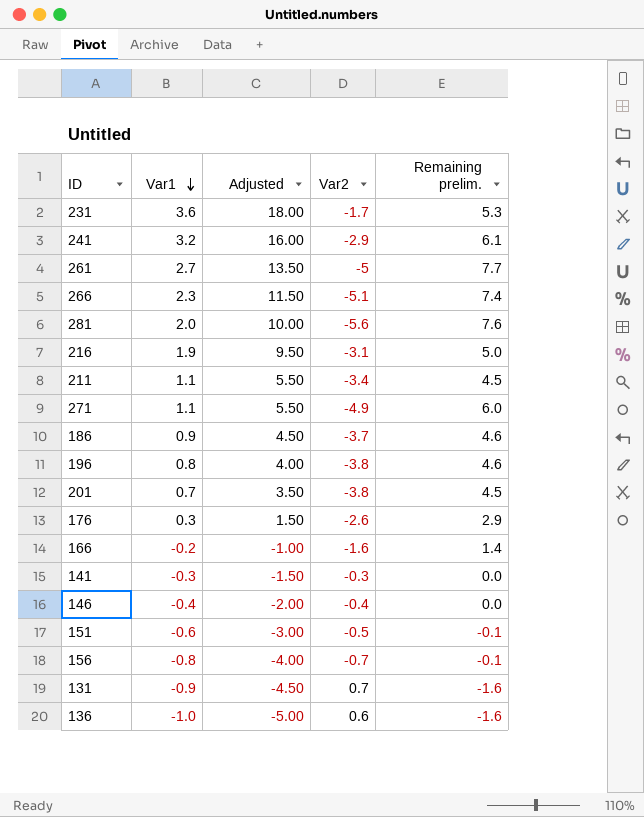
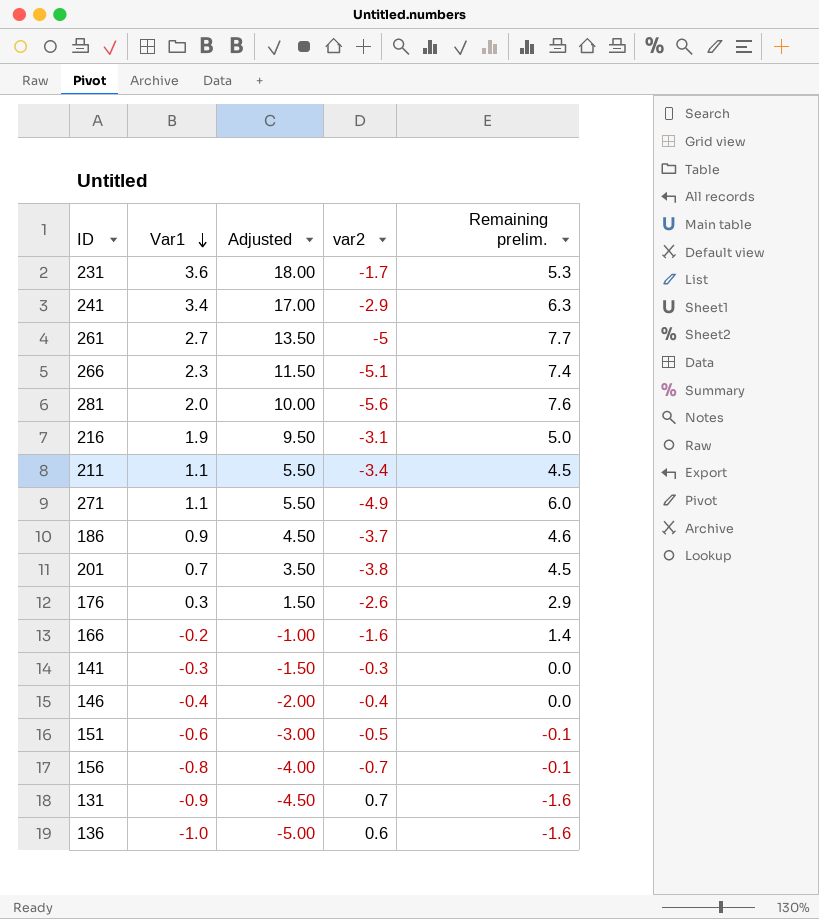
column name: Var2 -> var2
row 196: 0.8 | 4.00 | -3.8 | 4.6 -> none
241 | Var1: 3.2 -> 3.4
241 | Adjusted: 16.00 -> 17.00
241 | Remaining prelim.: 6.1 -> 6.3

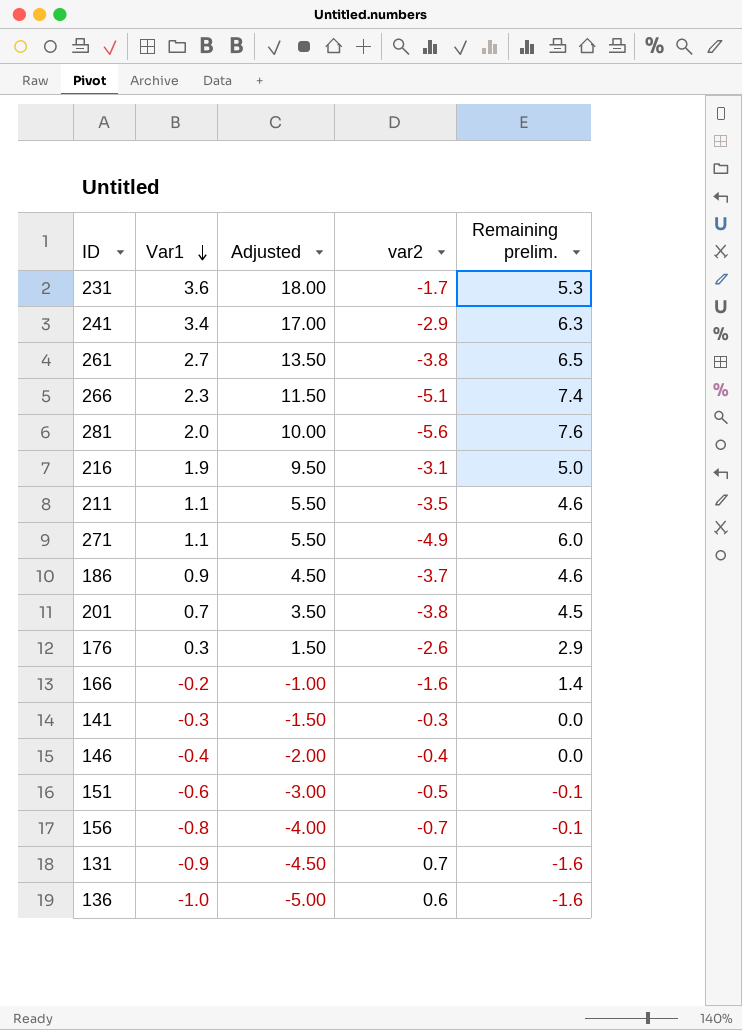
261 | var2: -5 -> -3.8
261 | Remaining prelim.: 7.7 -> 6.5
211 | var2: -3.4 -> -3.5
211 | Remaining prelim.: 4.5 -> 4.6

